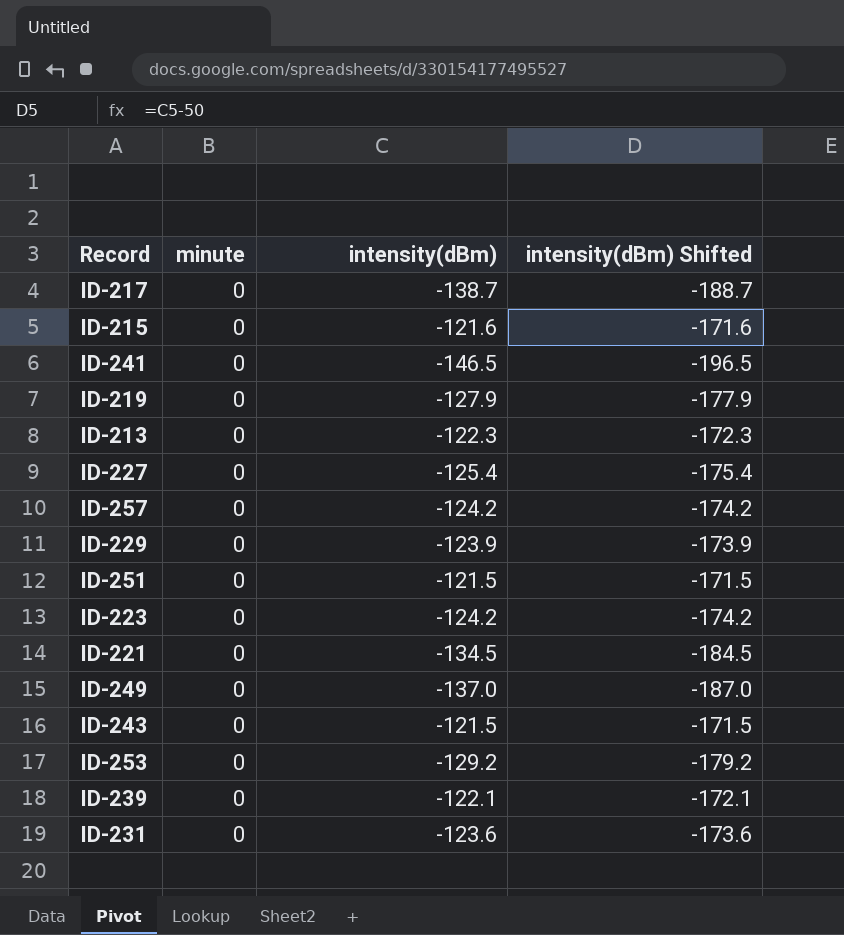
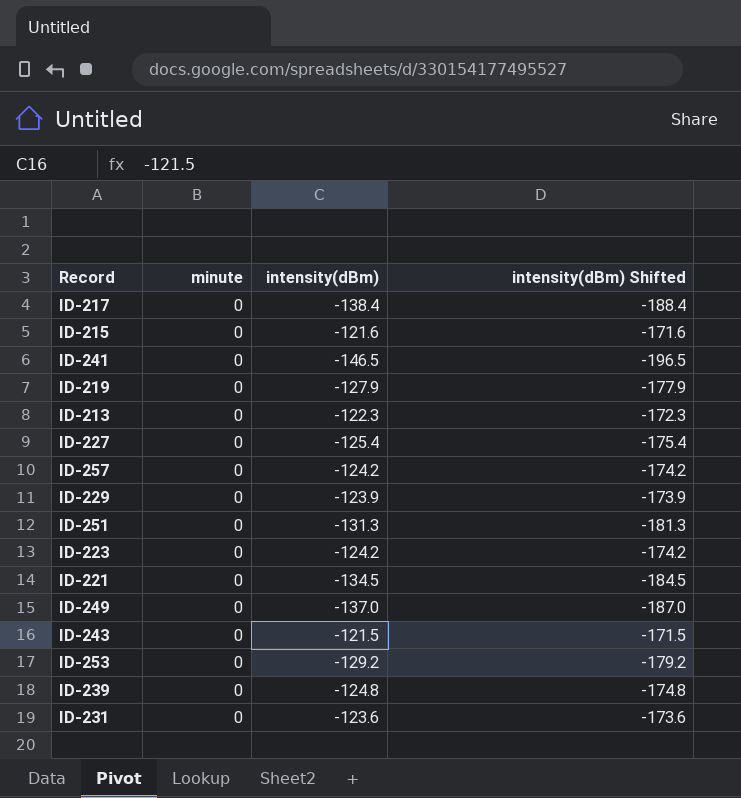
ID-217 | intensity(dBm): -138.7 -> -138.4
ID-217 | intensity(dBm) Shifted: -188.7 -> -188.4
ID-251 | intensity(dBm): -121.5 -> -131.3
ID-251 | intensity(dBm) Shifted: -171.5 -> -181.3
ID-239 | intensity(dBm): -122.1 -> -124.8
ID-239 | intensity(dBm) Shifted: -172.1 -> -174.8

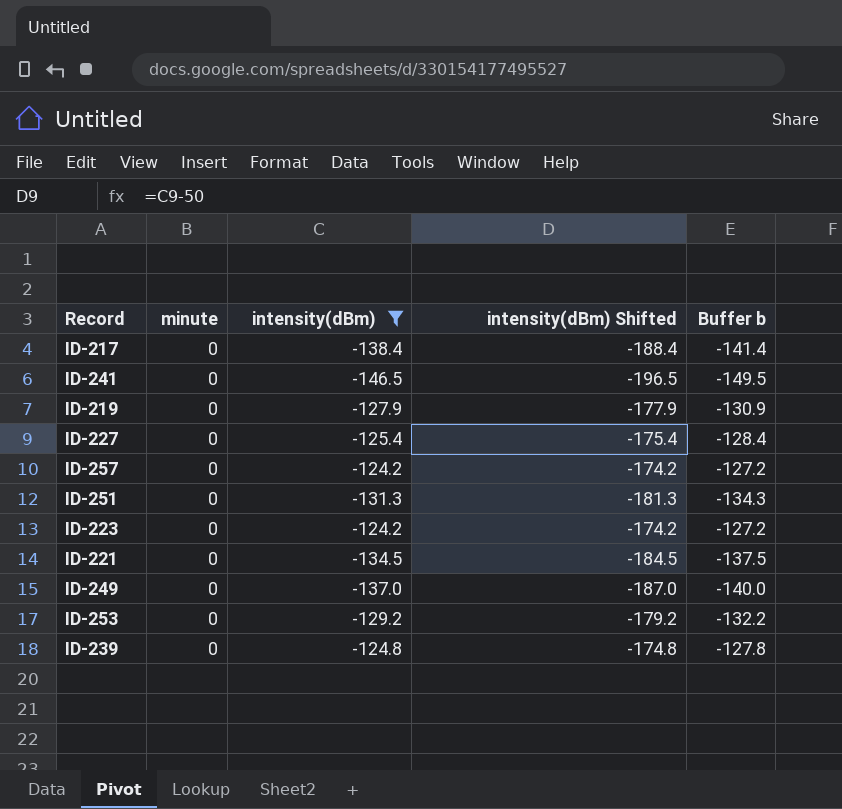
filter: none -> intensity(dBm) <= -124.2
column Buffer b | formula: none -> [intensity(dBm)] - 3

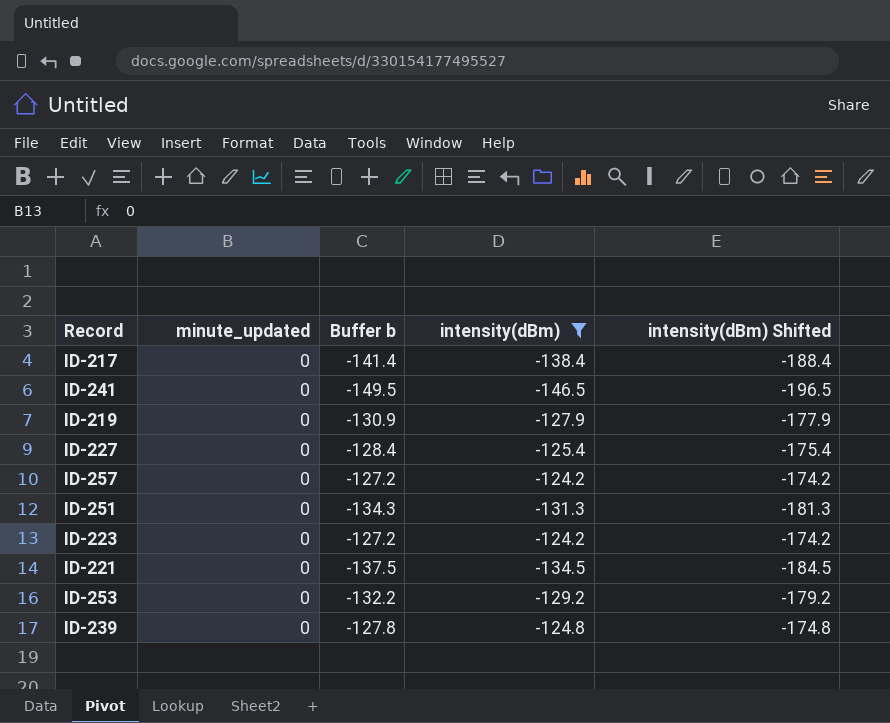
column name: minute -> minute_updated
column Buffer b | position: 5 -> 3
row ID-249: 0 | -137.0 | -187.0 | -140.0 -> none

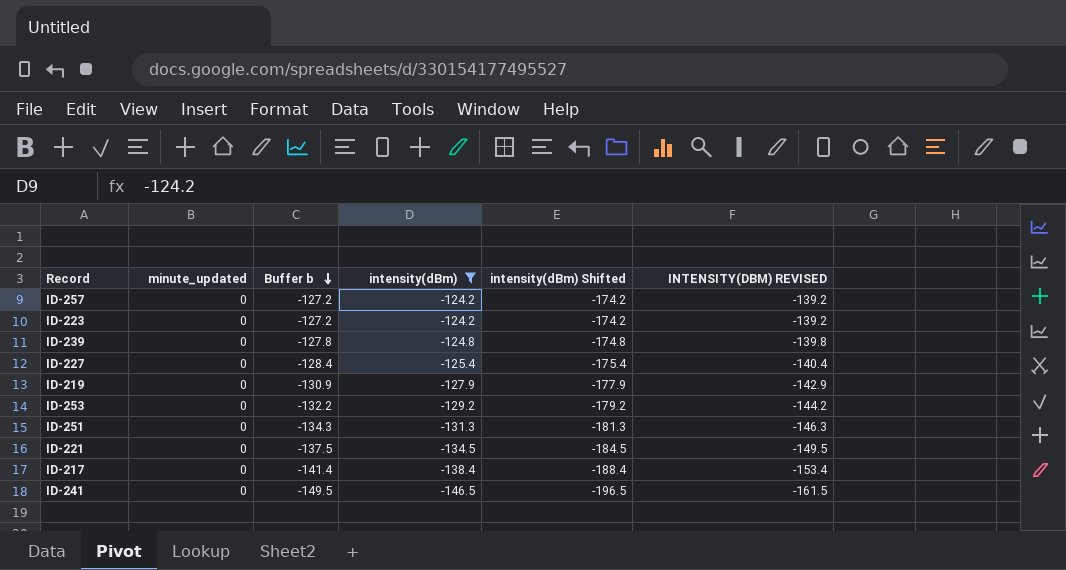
row order: none -> Buffer b descending
column INTENSITY(DBM) REVISED | formula: none -> [intensity(dBm)] - 15

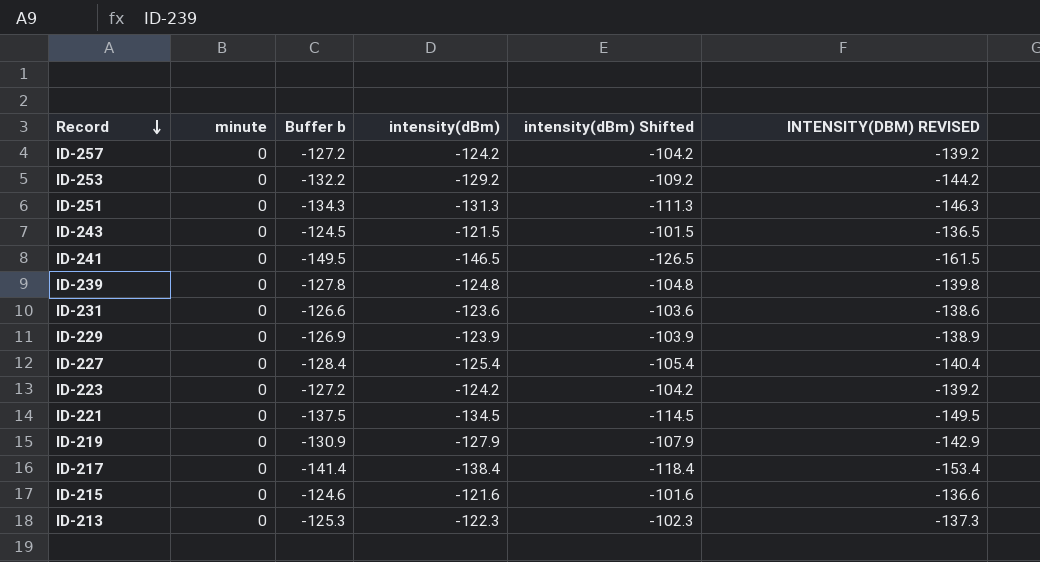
filter: intensity(dBm) <= -124.2 -> none
row order: Buffer b descending -> Record descending
column name: minute_updated -> minute
column intensity(dBm) Shifted | formula: [intensity(dBm)] - 50 -> [intensity(dBm)] + 20

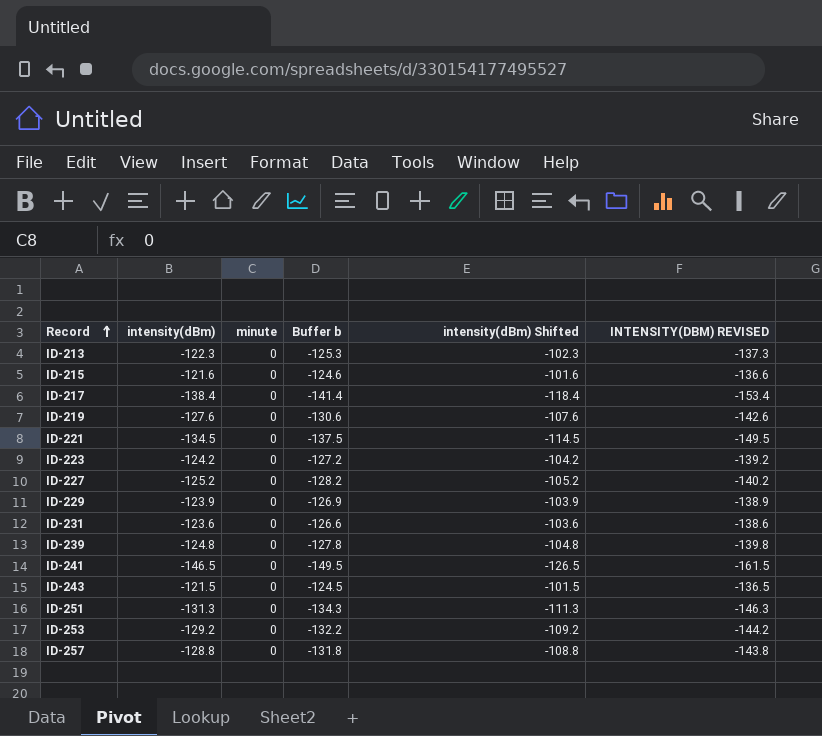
row order: Record descending -> Record ascending
column intensity(dBm) | position: 4 -> 2
ID-219 | intensity(dBm): -127.9 -> -127.6
ID-219 | Buffer b: -130.9 -> -130.6
ID-219 | intensity(dBm) Shifted: -107.9 -> -107.6
ID-219 | INTENSITY(DBM) REVISED: -142.9 -> -142.6
ID-227 | intensity(dBm): -125.4 -> -125.2
ID-227 | Buffer b: -128.4 -> -128.2
ID-227 | intensity(dBm) Shifted: -105.4 -> -105.2
ID-227 | INTENSITY(DBM) REVISED: -140.4 -> -140.2
ID-257 | intensity(dBm): -124.2 -> -128.8
ID-257 | Buffer b: -127.2 -> -131.8
ID-257 | intensity(dBm) Shifted: -104.2 -> -108.8
ID-257 | INTENSITY(DBM) REVISED: -139.2 -> -143.8

